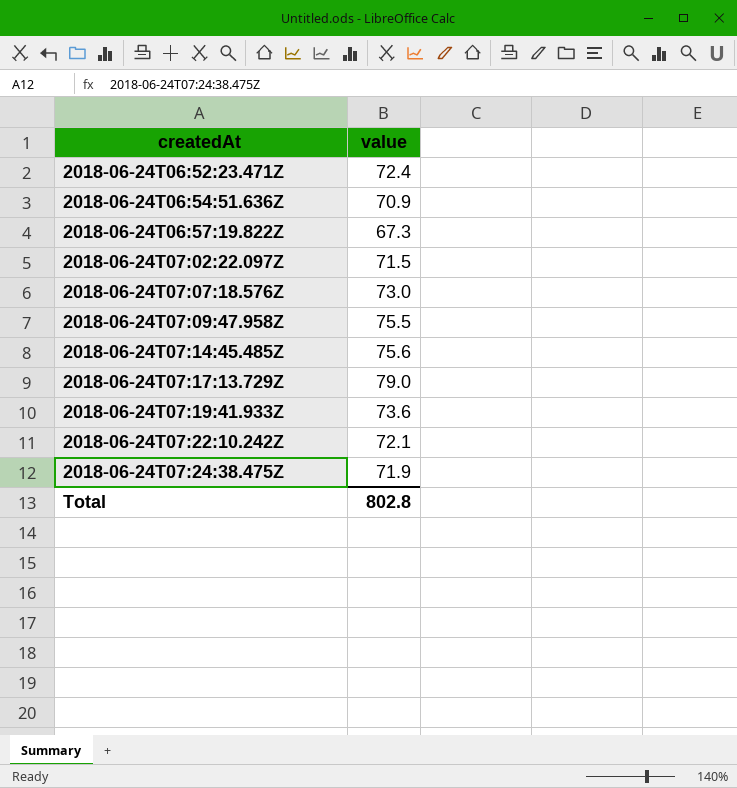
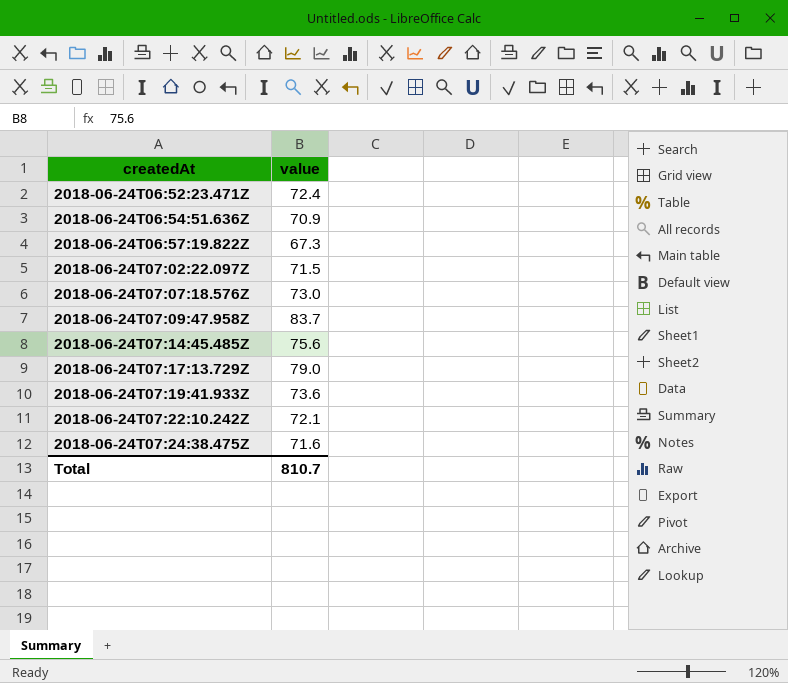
2018-06-24T07:09:47.958Z | value: 75.5 -> 83.7
2018-06-24T07:24:38.475Z | value: 71.9 -> 71.6
Total | value: 802.8 -> 810.7

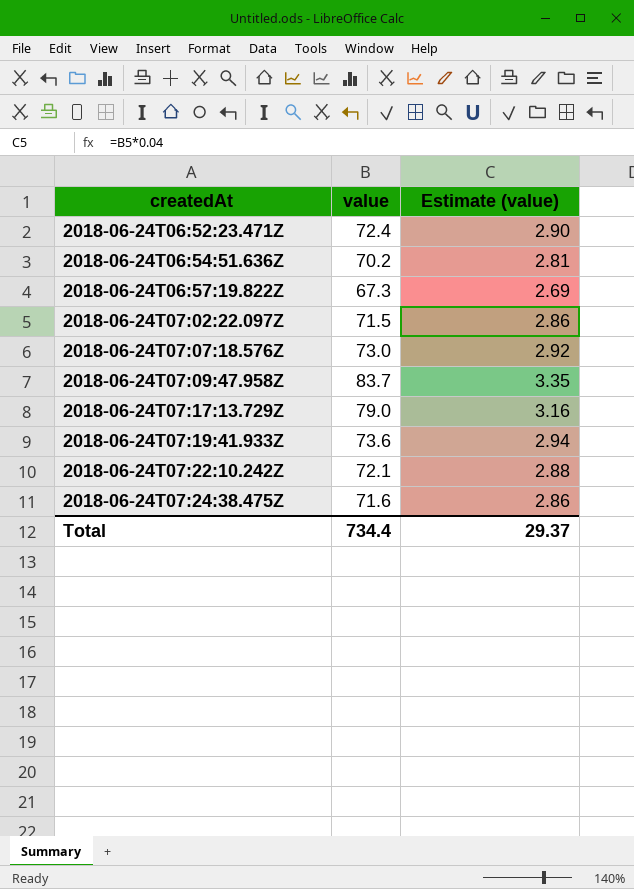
column Estimate (value) | formula: none -> [value] * 0.04
row 2018-06-24T07:14:45.485Z: 75.6 -> none
2018-06-24T06:54:51.636Z | value: 70.9 -> 70.2
Total | value: 810.7 -> 734.4

